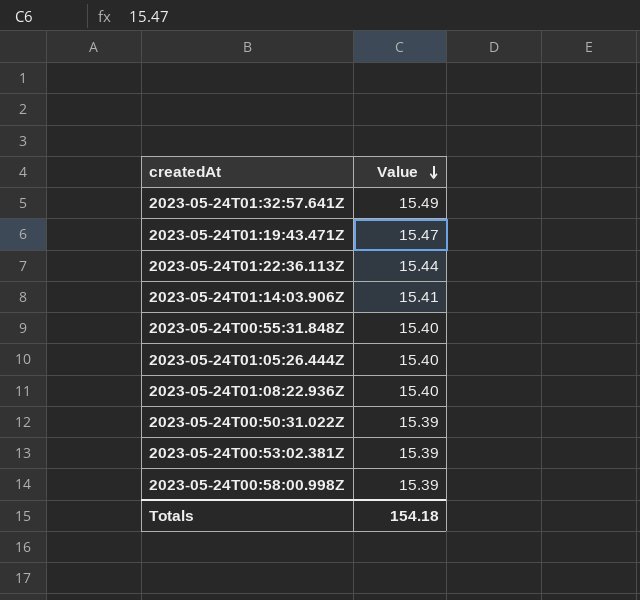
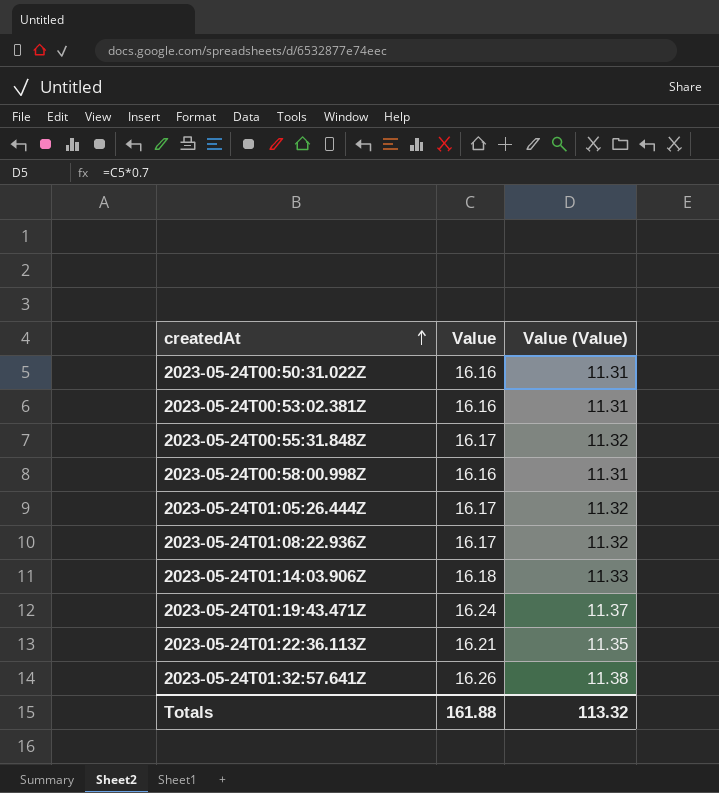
row order: Value descending -> createdAt ascending
column Value (Value) | formula: none -> [Value] * 0.7
2023-05-24T00:50:31.022Z | Value: 15.39 -> 16.16
2023-05-24T00:53:02.381Z | Value: 15.39 -> 16.16
2023-05-24T00:55:31.848Z | Value: 15.40 -> 16.17
2023-05-24T00:58:00.998Z | Value: 15.39 -> 16.16
2023-05-24T01:05:26.444Z | Value: 15.40 -> 16.17
2023-05-24T01:08:22.936Z | Value: 15.40 -> 16.17
2023-05-24T01:14:03.906Z | Value: 15.41 -> 16.18
2023-05-24T01:19:43.471Z | Value: 15.47 -> 16.24
2023-05-24T01:22:36.113Z | Value: 15.44 -> 16.21
2023-05-24T01:32:57.641Z | Value: 15.49 -> 16.26
Totals | Value: 154.18 -> 161.88

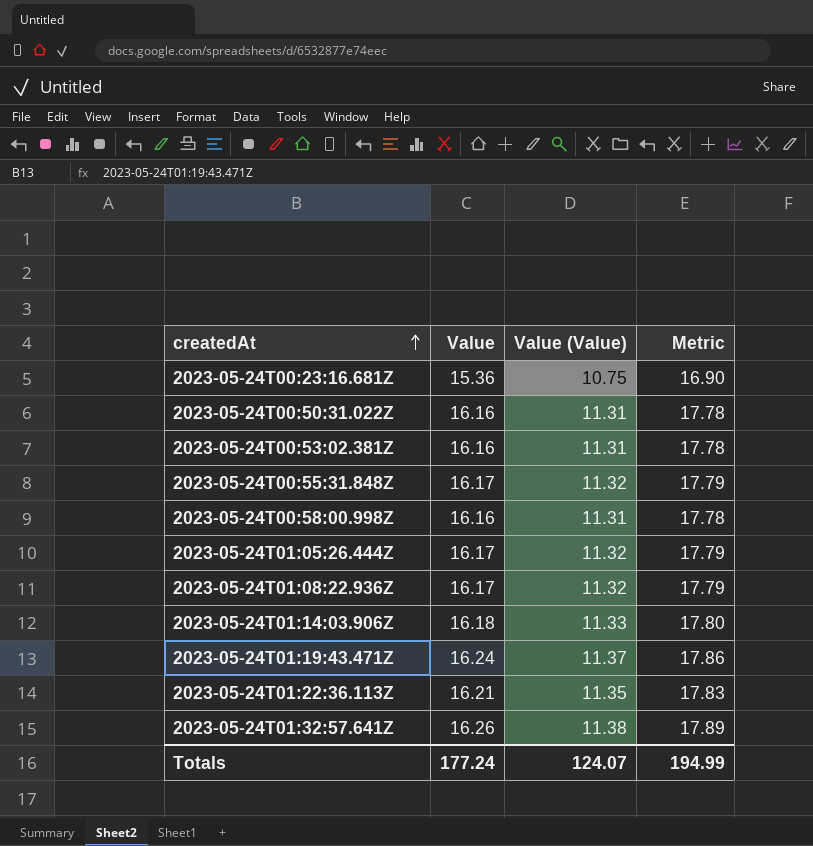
column Metric | formula: none -> [Value] * 1.1
row 2023-05-24T00:23:16.681Z: none -> 15.36 | 10.75 | 16.90
Totals | Value: 161.88 -> 177.24
Totals | Value (Value): 113.32 -> 124.07

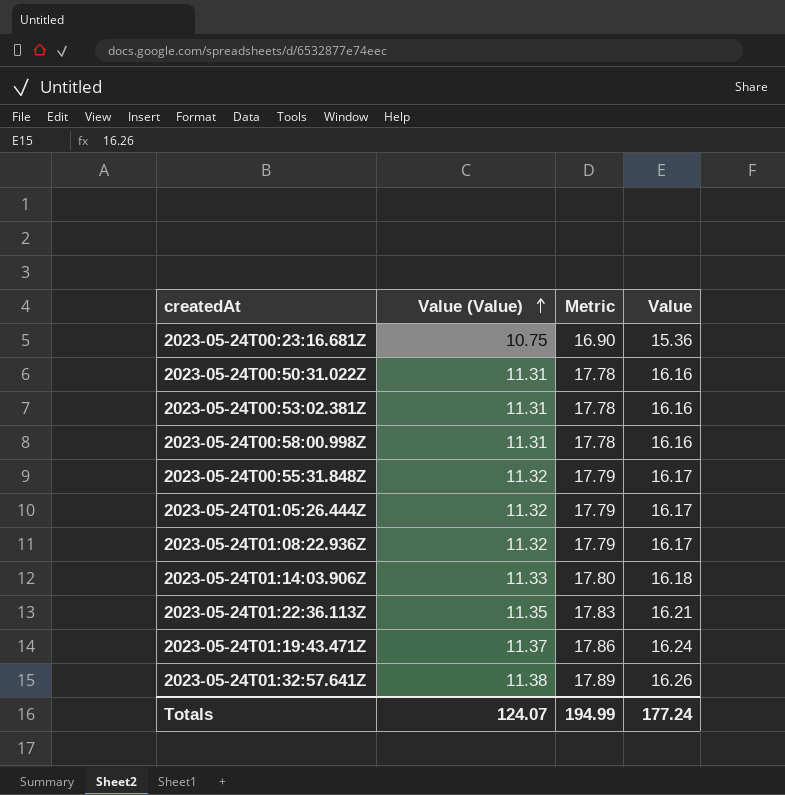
row order: createdAt ascending -> Value (Value) ascending
column Value | position: 2 -> 4

